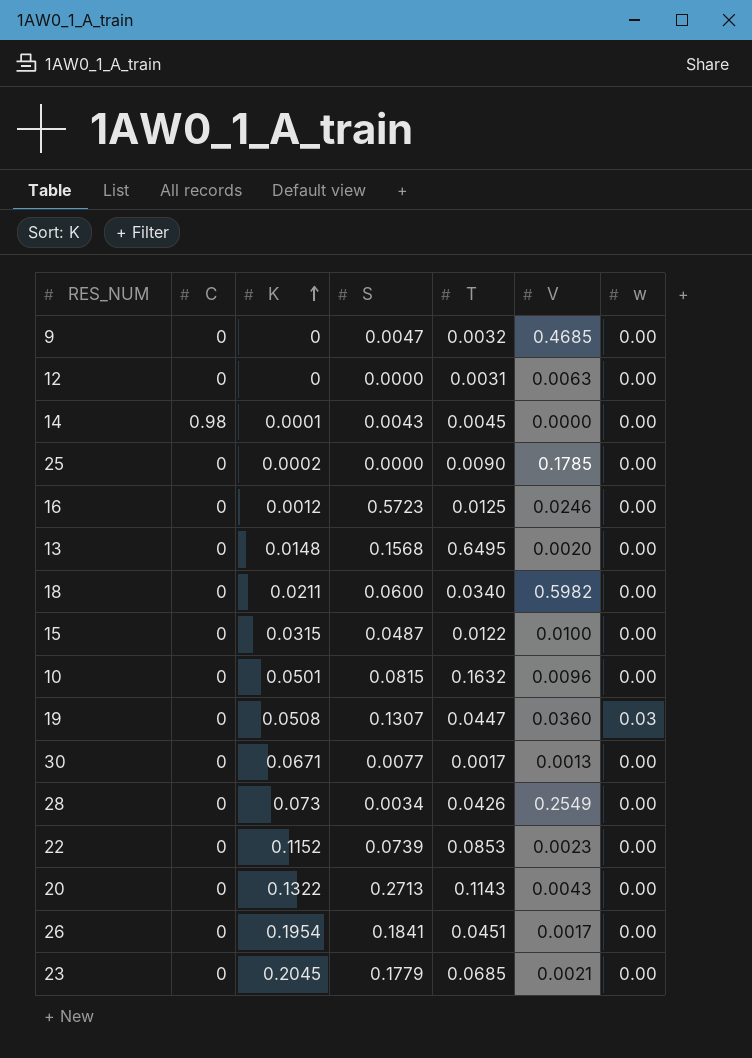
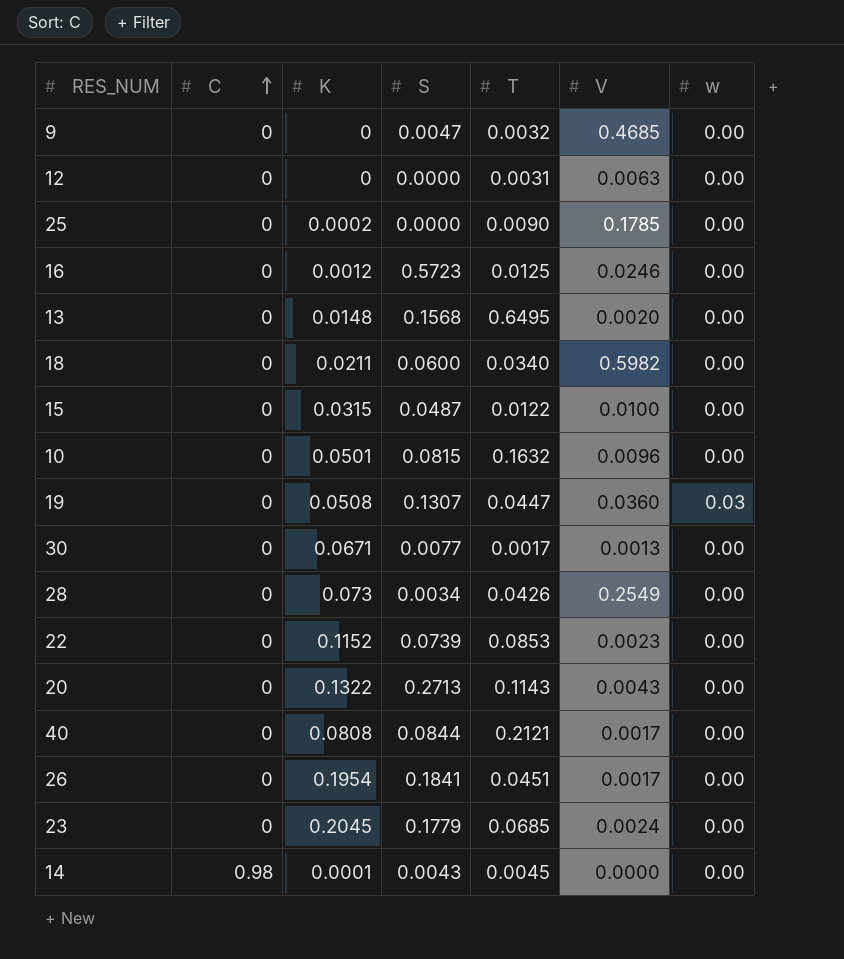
row order: K ascending -> C ascending
row 40: none -> 0 | 0.0808 | 0.0844 | 0.2121 | 0.0017 | 0.00
23 | V: 0.0021 -> 0.0024

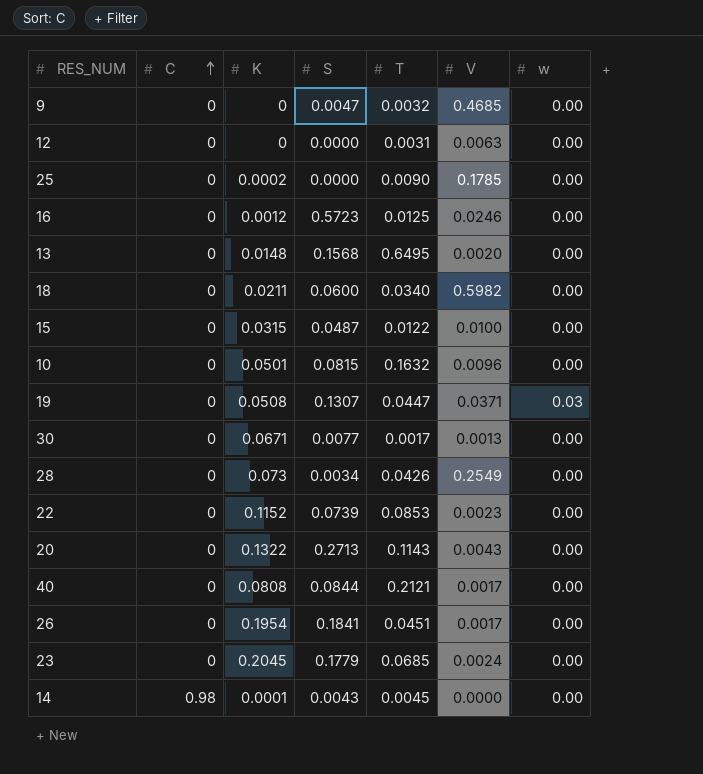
19 | V: 0.0360 -> 0.0371

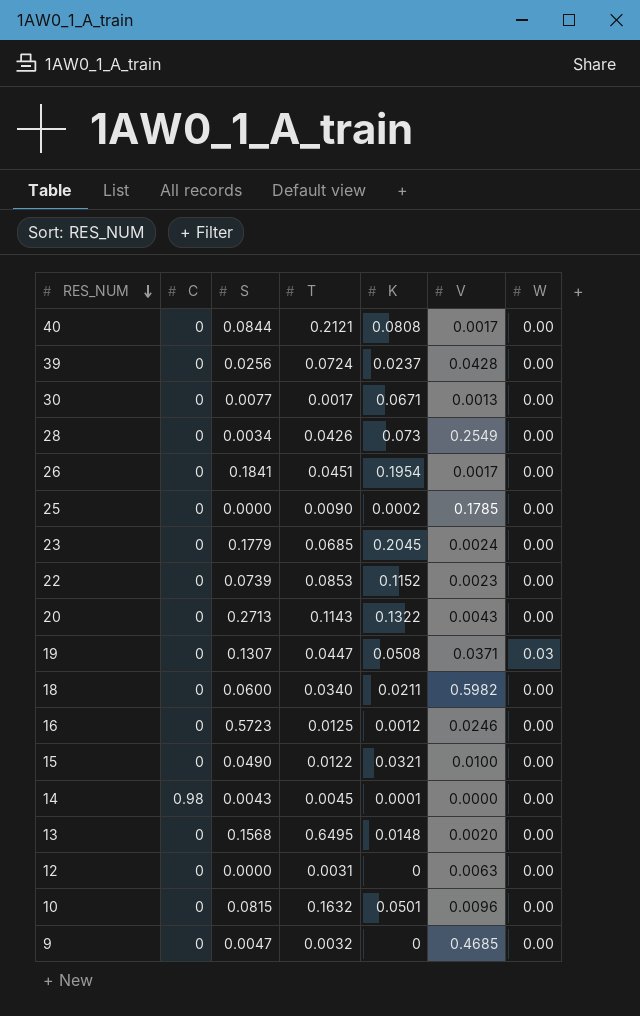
row order: C ascending -> RES_NUM descending
column K | position: 3 -> 5
column name: w -> W
row 39: none -> 0 | 0.0256 | 0.0724 | 0.0237 | 0.0428 | 0.00
15 | S: 0.0487 -> 0.0490
15 | K: 0.0315 -> 0.0321

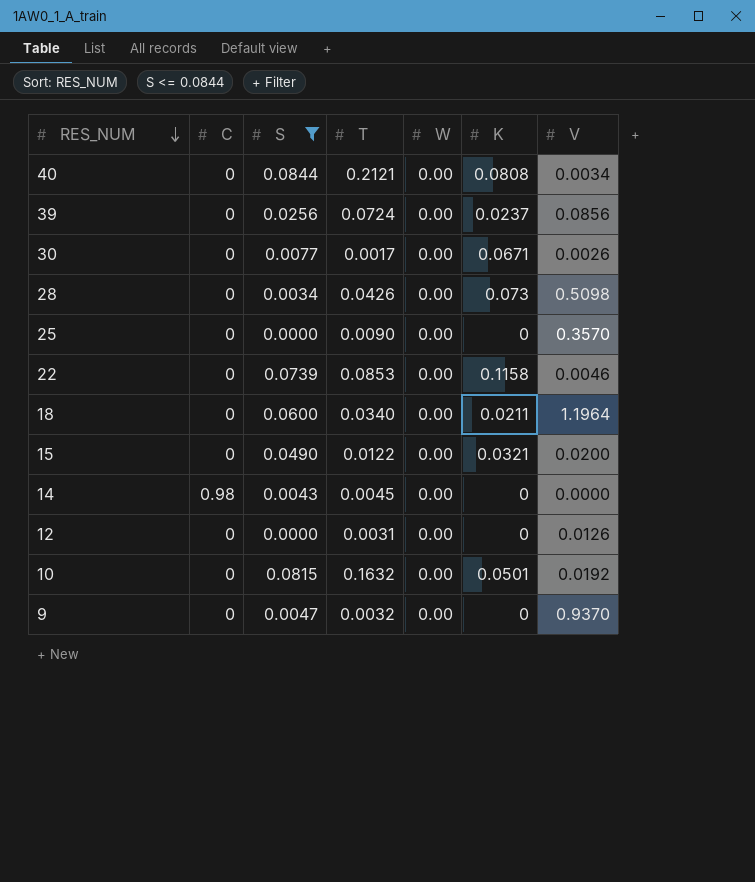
filter: none -> S <= 0.0844
column W | position: 7 -> 5
40 | V: 0.0017 -> 0.0034
39 | V: 0.0428 -> 0.0856
30 | V: 0.0013 -> 0.0026
28 | V: 0.2549 -> 0.5098
25 | K: 0.0002 -> 0
25 | V: 0.1785 -> 0.3570
22 | K: 0.1152 -> 0.1158
22 | V: 0.0023 -> 0.0046
18 | V: 0.5982 -> 1.1964
15 | V: 0.0100 -> 0.0200
14 | K: 0.0001 -> 0
12 | V: 0.0063 -> 0.0126
10 | V: 0.0096 -> 0.0192
9 | V: 0.4685 -> 0.9370

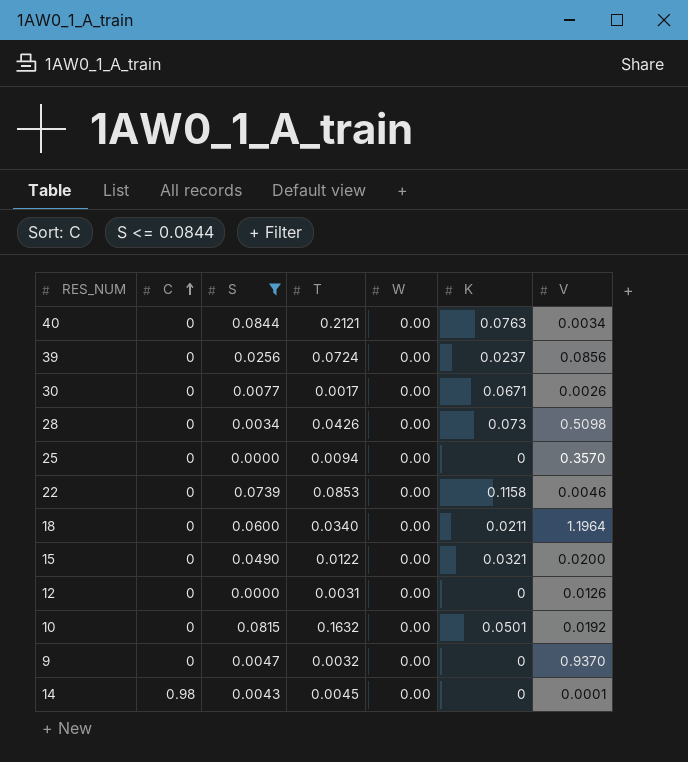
row order: RES_NUM descending -> C ascending
40 | K: 0.0808 -> 0.0763
25 | T: 0.0090 -> 0.0094
14 | V: 0.0000 -> 0.0001

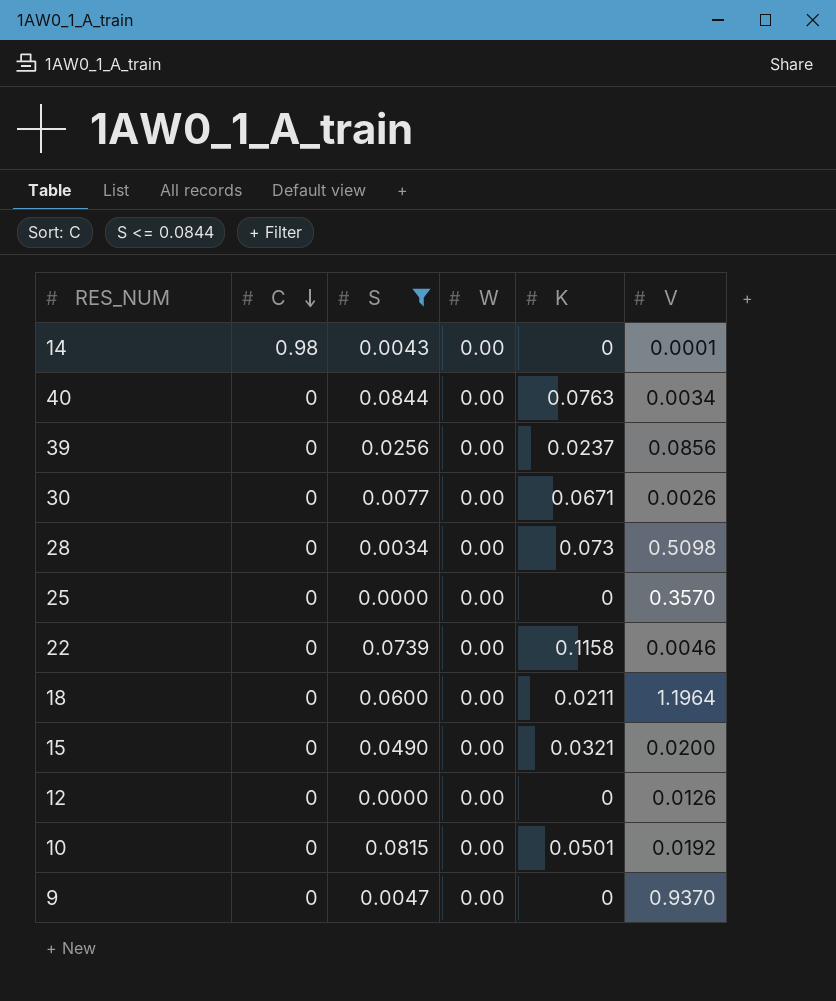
row order: C ascending -> C descending
column T | position: 4 -> none

